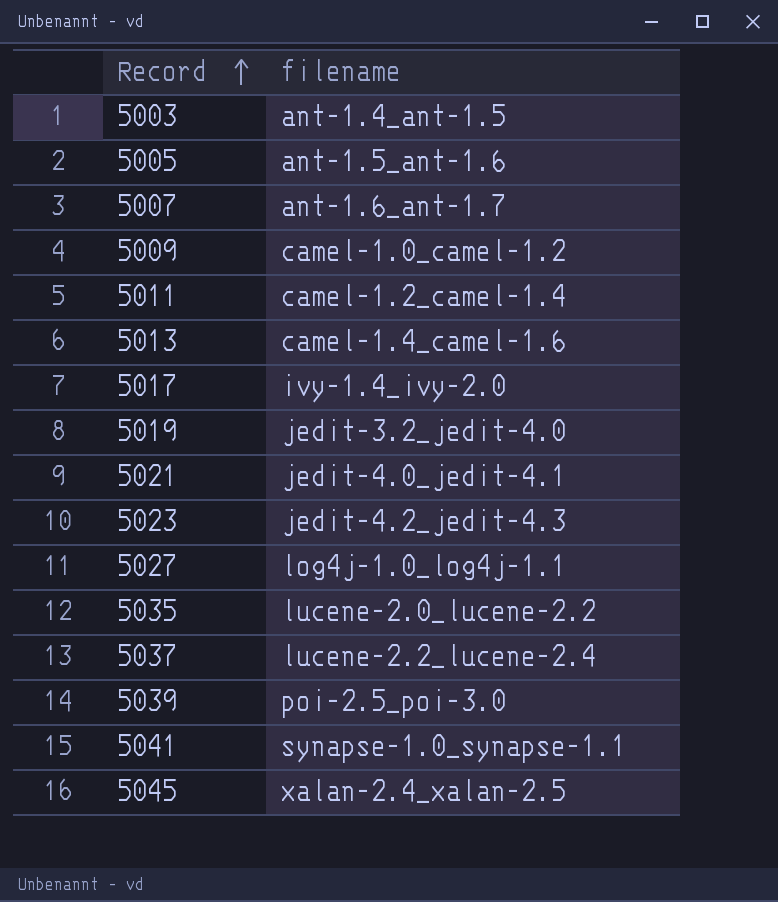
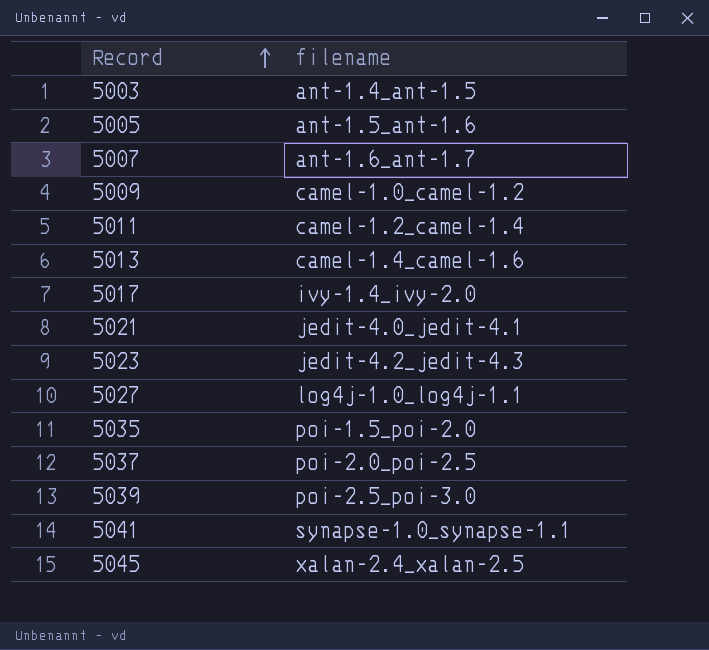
row 5019: jedit-3.2_jedit-4.0 -> none
5035 | filename: lucene-2.0_lucene-2.2 -> poi-1.5_poi-2.0
5037 | filename: lucene-2.2_lucene-2.4 -> poi-2.0_poi-2.5

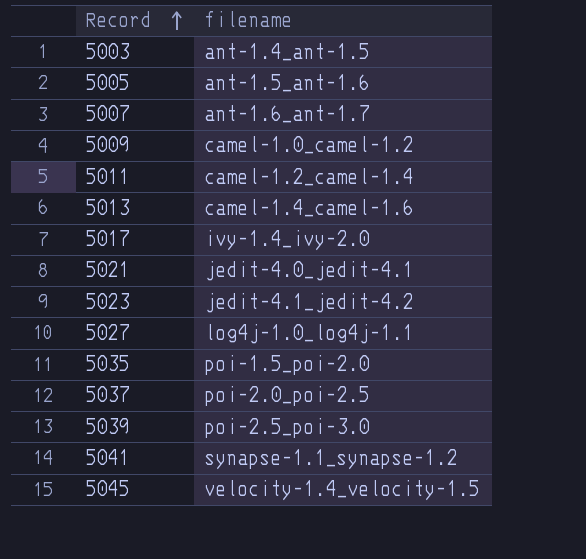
5023 | filename: jedit-4.2_jedit-4.3 -> jedit-4.1_jedit-4.2
5041 | filename: synapse-1.0_synapse-1.1 -> synapse-1.1_synapse-1.2
5045 | filename: xalan-2.4_xalan-2.5 -> velocity-1.4_velocity-1.5

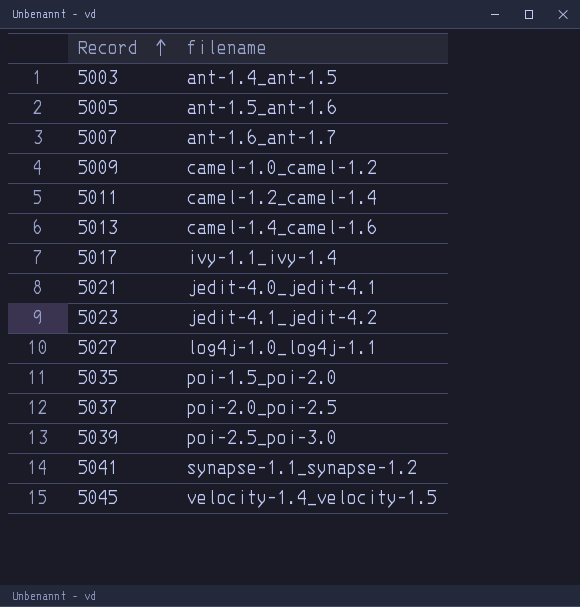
5017 | filename: ivy-1.4_ivy-2.0 -> ivy-1.1_ivy-1.4

